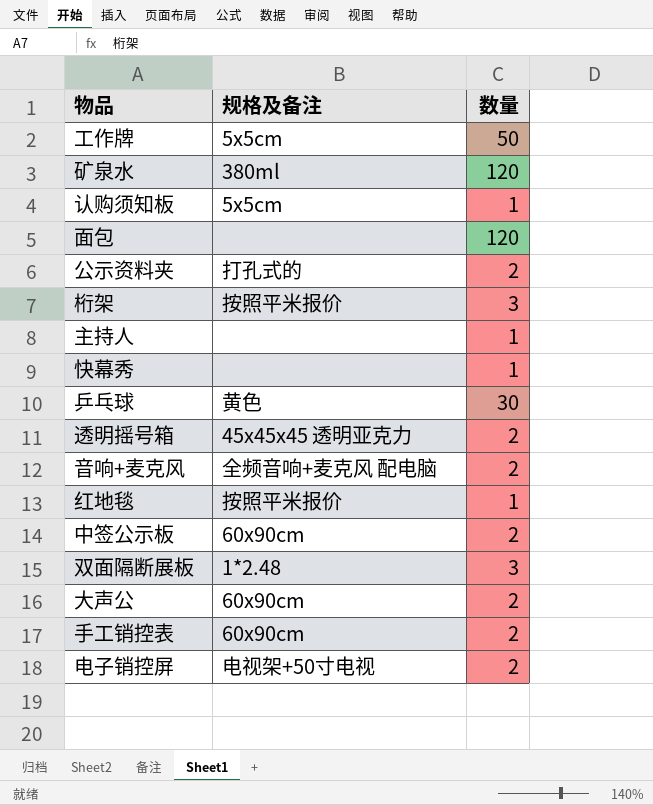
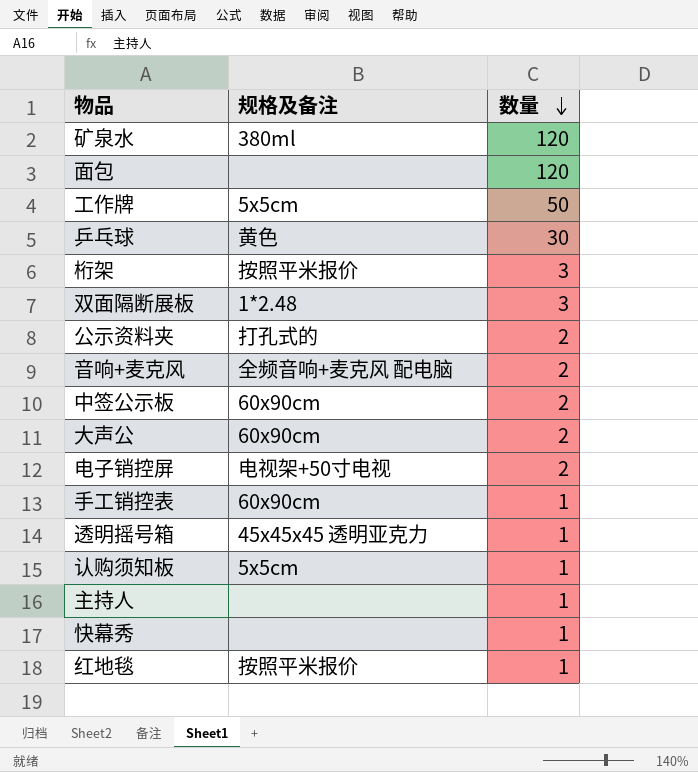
row order: none -> 数量 descending
手工销控表 | 数量: 2 -> 1
透明摇号箱 | 数量: 2 -> 1

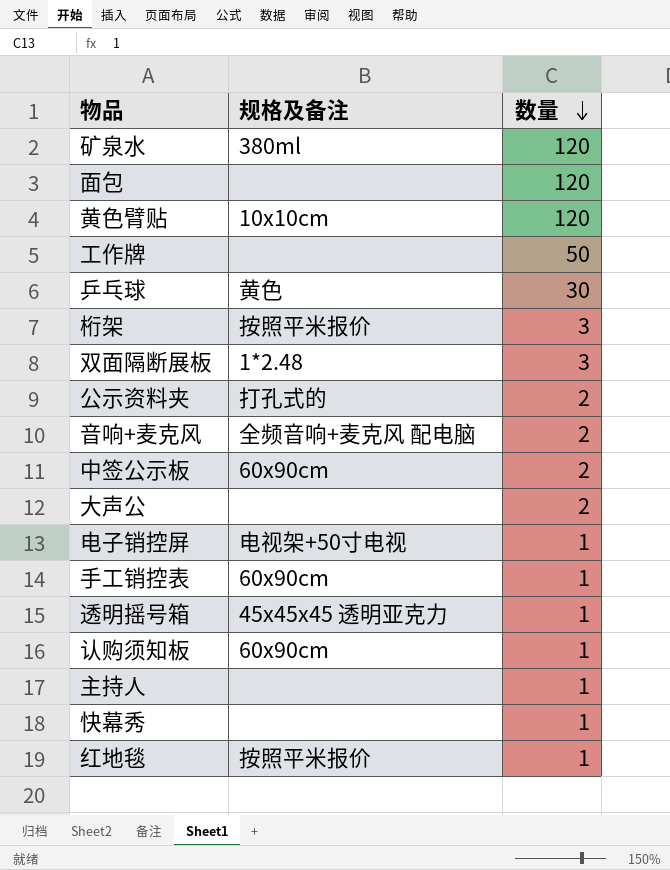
row 黄色臂贴: none -> 10x10cm | 120
工作牌 | 规格及备注: 5x5cm -> none
大声公 | 规格及备注: 60x90cm -> none
电子销控屏 | 数量: 2 -> 1
认购须知板 | 规格及备注: 5x5cm -> 60x90cm

